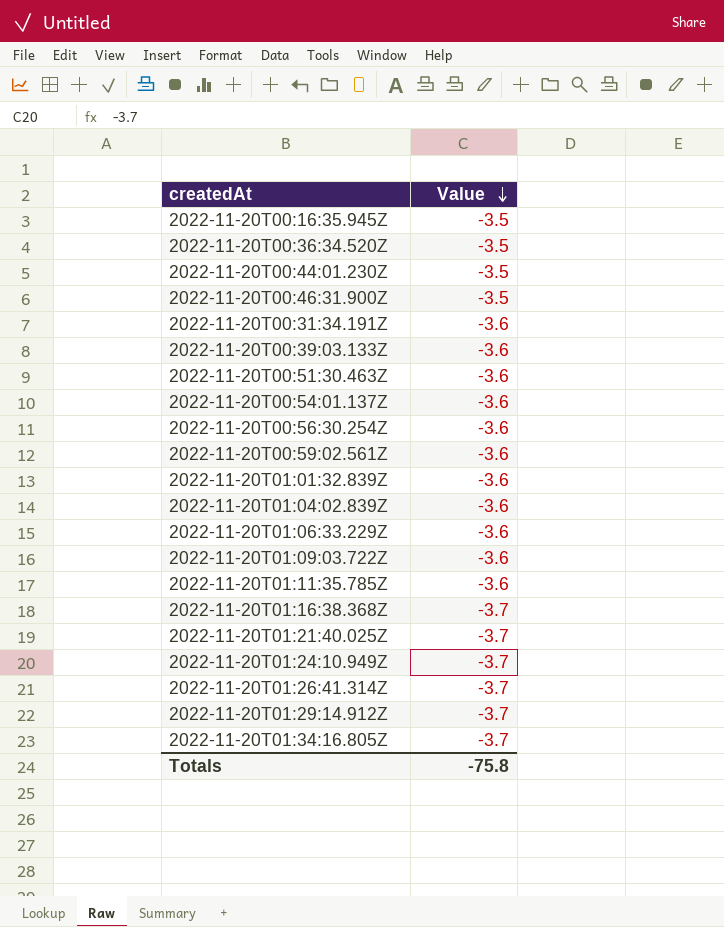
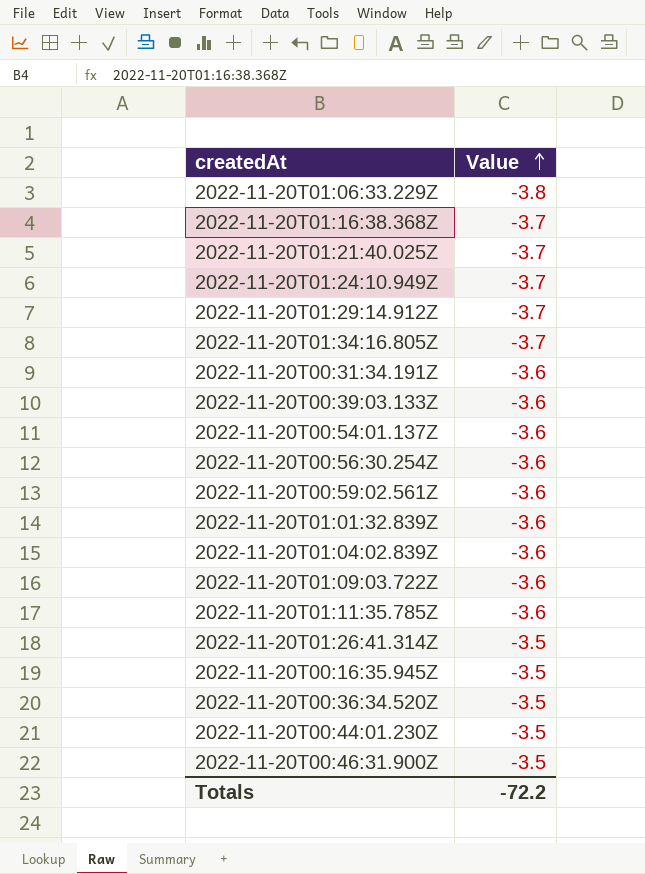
row order: Value descending -> Value ascending
row 2022-11-20T00:51:30.463Z: -3.6 -> none
2022-11-20T01:06:33.229Z | Value: -3.6 -> -3.8
2022-11-20T01:26:41.314Z | Value: -3.7 -> -3.5
Totals | Value: -75.8 -> -72.2

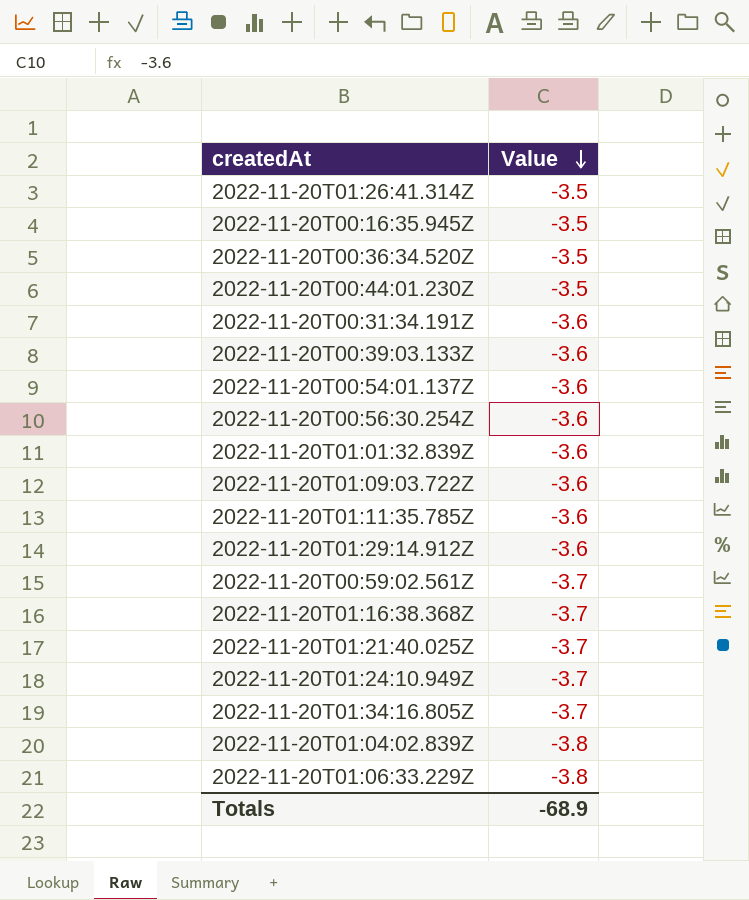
row order: Value ascending -> Value descending
row 2022-11-20T00:46:31.900Z: -3.5 -> none
2022-11-20T01:29:14.912Z | Value: -3.7 -> -3.6
2022-11-20T00:59:02.561Z | Value: -3.6 -> -3.7
2022-11-20T01:04:02.839Z | Value: -3.6 -> -3.8
Totals | Value: -72.2 -> -68.9

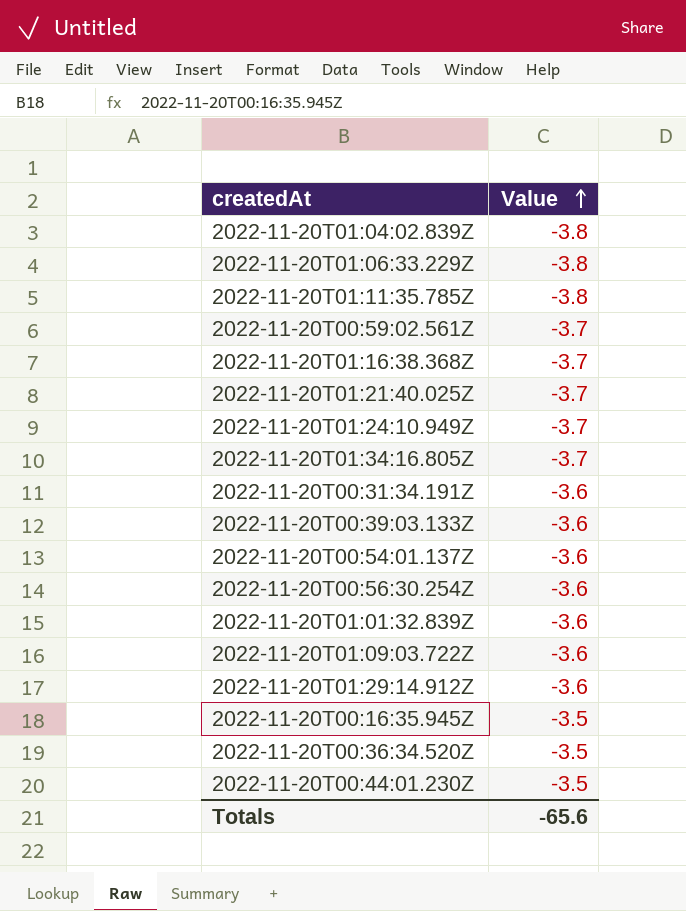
row order: Value descending -> Value ascending
row 2022-11-20T01:26:41.314Z: -3.5 -> none
2022-11-20T01:11:35.785Z | Value: -3.6 -> -3.8
Totals | Value: -68.9 -> -65.6

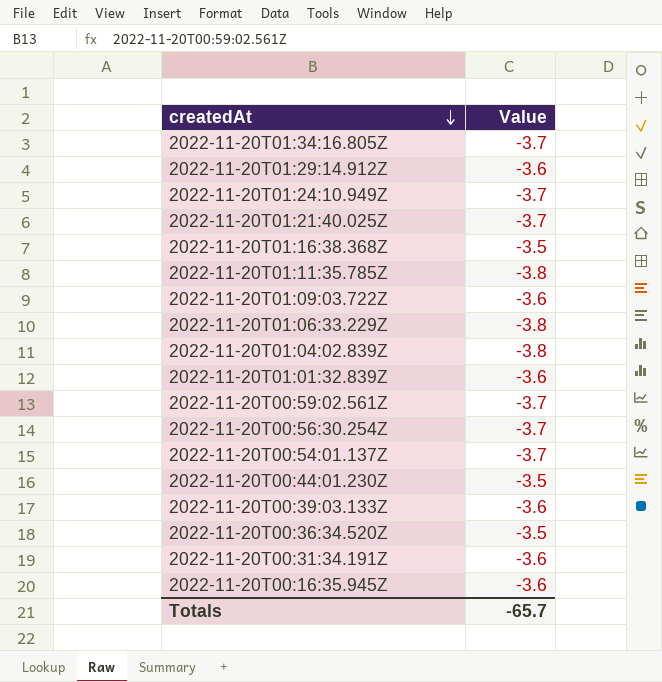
row order: Value ascending -> createdAt descending
2022-11-20T01:16:38.368Z | Value: -3.7 -> -3.5
2022-11-20T00:56:30.254Z | Value: -3.6 -> -3.7
2022-11-20T00:54:01.137Z | Value: -3.6 -> -3.7
2022-11-20T00:16:35.945Z | Value: -3.5 -> -3.6
Totals | Value: -65.6 -> -65.7

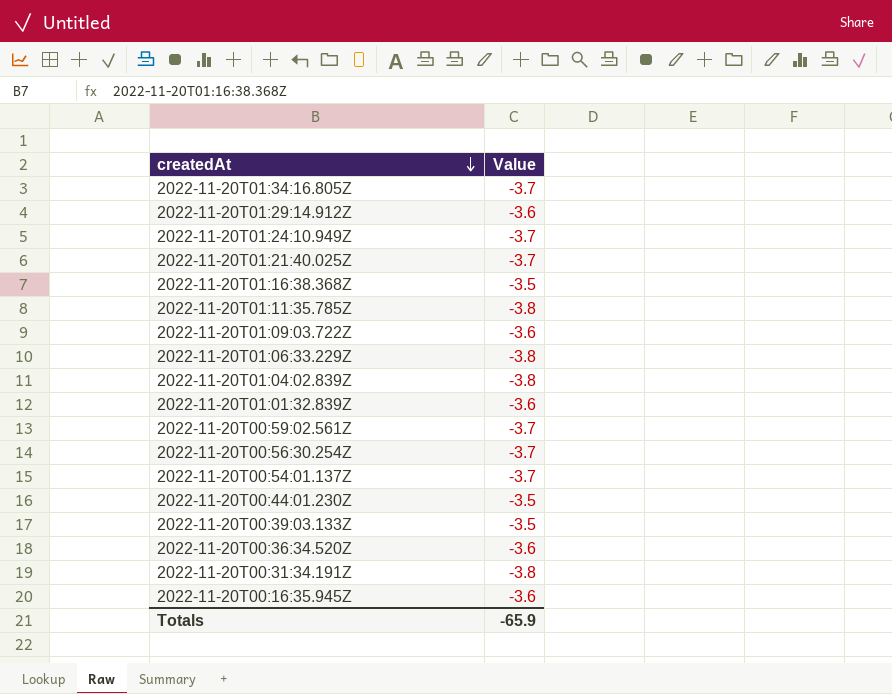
2022-11-20T00:39:03.133Z | Value: -3.6 -> -3.5
2022-11-20T00:36:34.520Z | Value: -3.5 -> -3.6
2022-11-20T00:31:34.191Z | Value: -3.6 -> -3.8
Totals | Value: -65.7 -> -65.9

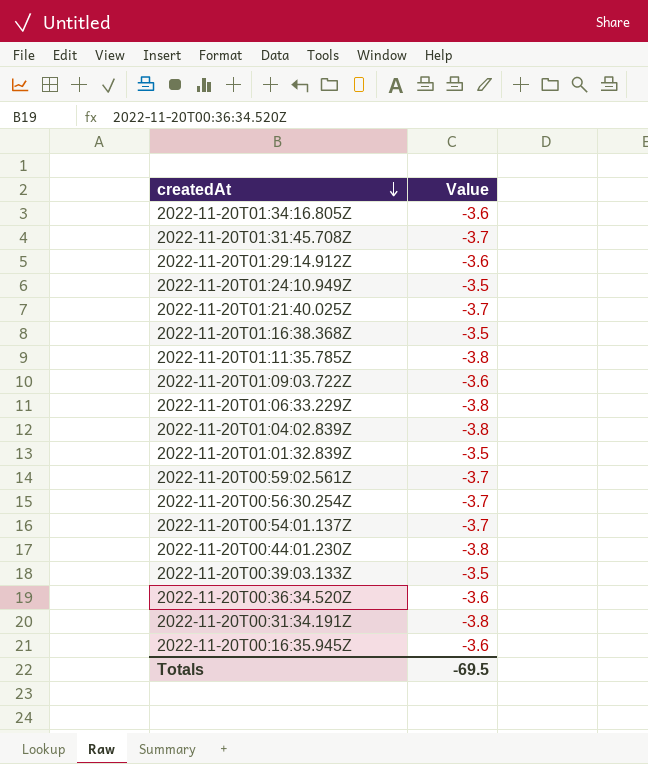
2022-11-20T01:34:16.805Z | Value: -3.7 -> -3.6
row 2022-11-20T01:31:45.708Z: none -> -3.7
2022-11-20T01:24:10.949Z | Value: -3.7 -> -3.5
2022-11-20T01:01:32.839Z | Value: -3.6 -> -3.5
2022-11-20T00:44:01.230Z | Value: -3.5 -> -3.8
Totals | Value: -65.9 -> -69.5

